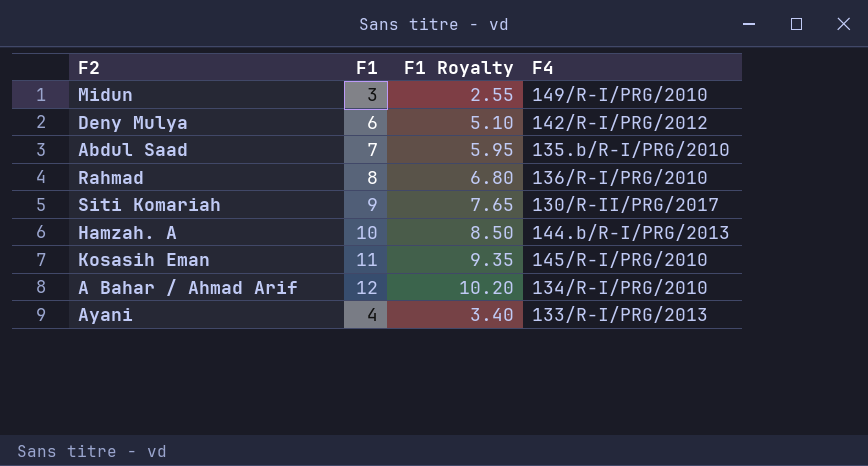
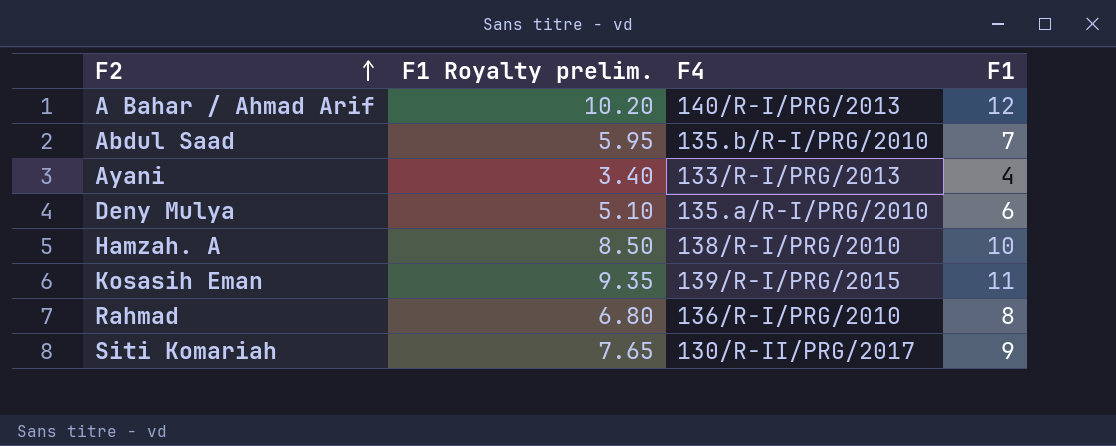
row order: none -> F2 ascending
column name: F1 Royalty -> F1 Royalty prelim.
column F1 | position: 2 -> 4
row Midun: 3 | 2.55 | 149/R-I/PRG/2010 -> none
A Bahar / Ahmad Arif | F4: 134/R-I/PRG/2010 -> 140/R-I/PRG/2013
Deny Mulya | F4: 142/R-I/PRG/2012 -> 135.a/R-I/PRG/2010
Hamzah. A | F4: 144.b/R-I/PRG/2013 -> 138/R-I/PRG/2010
Kosasih Eman | F4: 145/R-I/PRG/2010 -> 139/R-I/PRG/2015

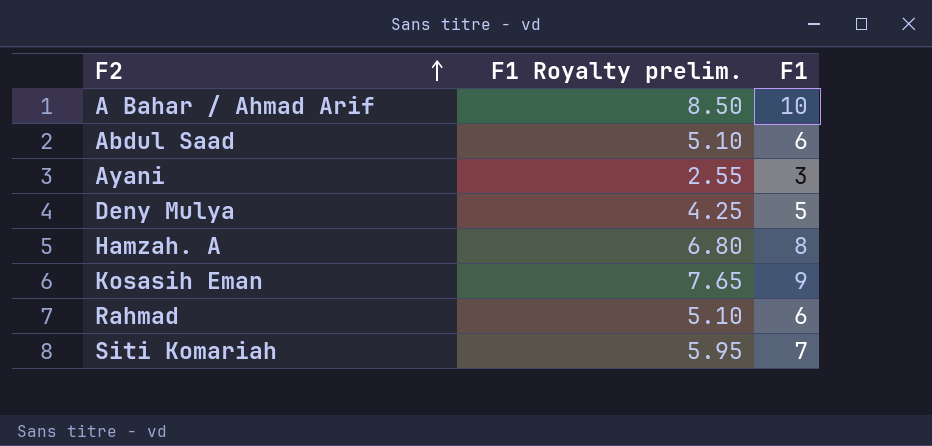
column F4 | position: 3 -> none
A Bahar / Ahmad Arif | F1 Royalty prelim.: 10.20 -> 8.50
A Bahar / Ahmad Arif | F1: 12 -> 10
Abdul Saad | F1 Royalty prelim.: 5.95 -> 5.10
Abdul Saad | F1: 7 -> 6
Ayani | F1 Royalty prelim.: 3.40 -> 2.55
Ayani | F1: 4 -> 3
Deny Mulya | F1 Royalty prelim.: 5.10 -> 4.25
Deny Mulya | F1: 6 -> 5
Hamzah. A | F1 Royalty prelim.: 8.50 -> 6.80
Hamzah. A | F1: 10 -> 8
Kosasih Eman | F1 Royalty prelim.: 9.35 -> 7.65
Kosasih Eman | F1: 11 -> 9
Rahmad | F1 Royalty prelim.: 6.80 -> 5.10
Rahmad | F1: 8 -> 6
Siti Komariah | F1 Royalty prelim.: 7.65 -> 5.95
Siti Komariah | F1: 9 -> 7

